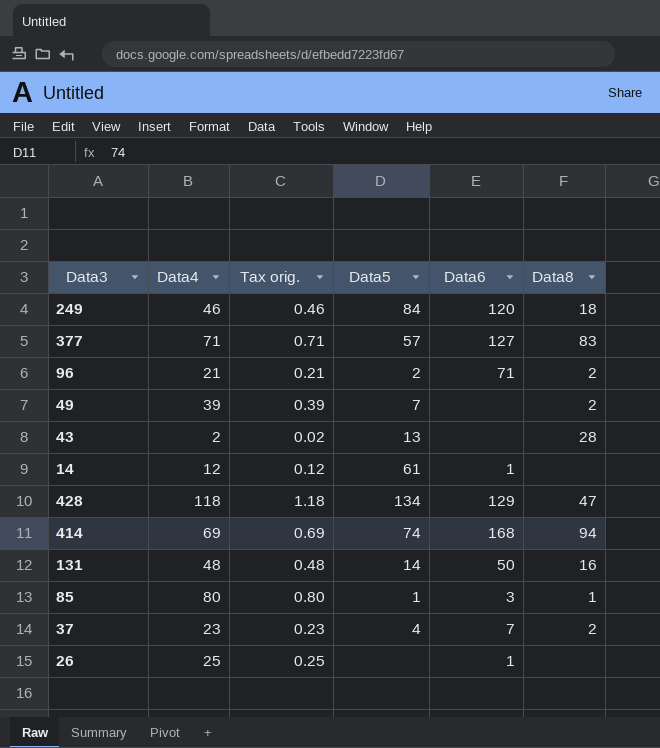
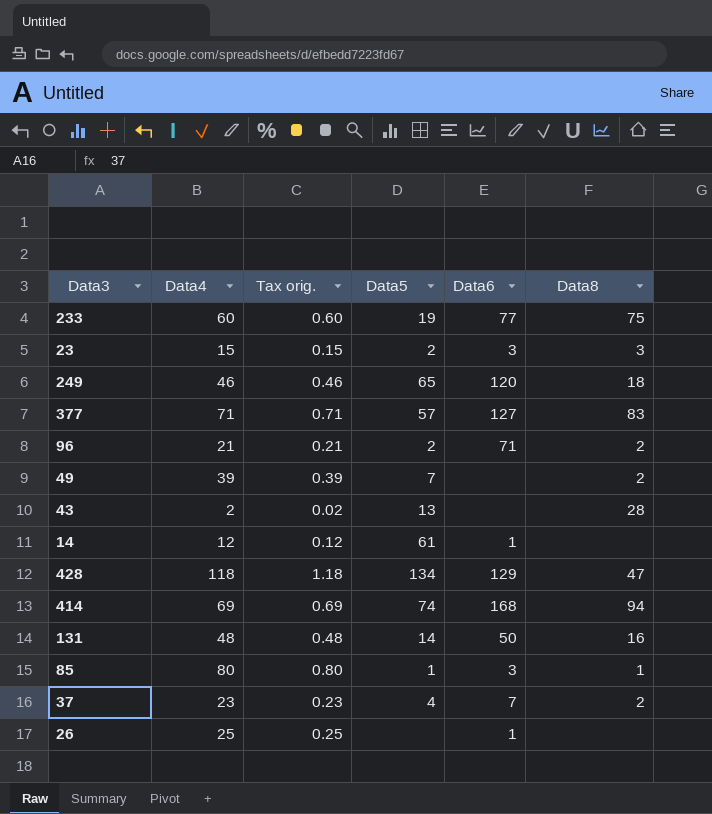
row 233: none -> 60 | 0.60 | 19 | 77 | 75
row 23: none -> 15 | 0.15 | 2 | 3 | 3
249 | Data5: 84 -> 65

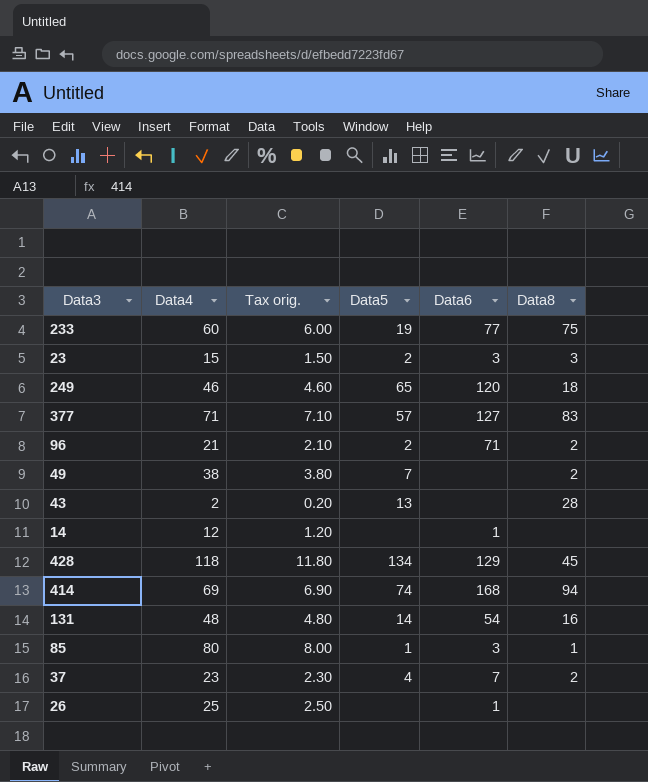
column Tax orig. | formula: [Data4] * 0.01 -> [Data4] * 0.1
49 | Data4: 39 -> 38
14 | Data5: 61 -> none
428 | Data8: 47 -> 45
131 | Data6: 50 -> 54

